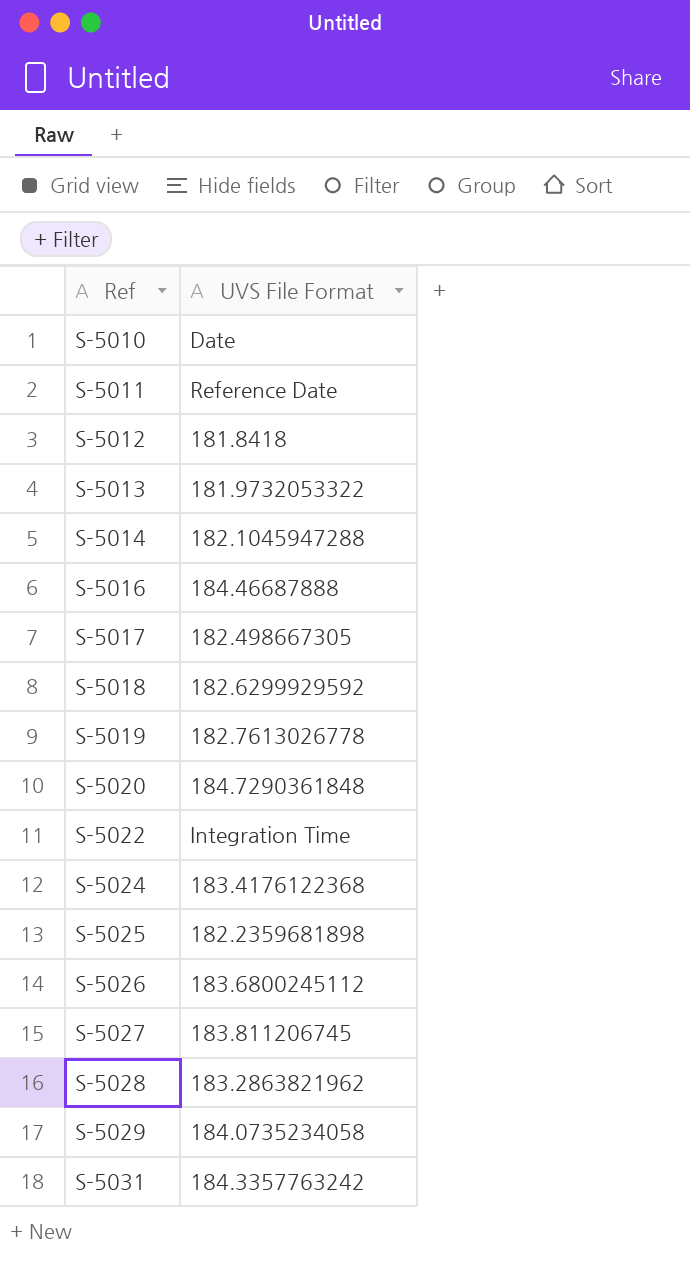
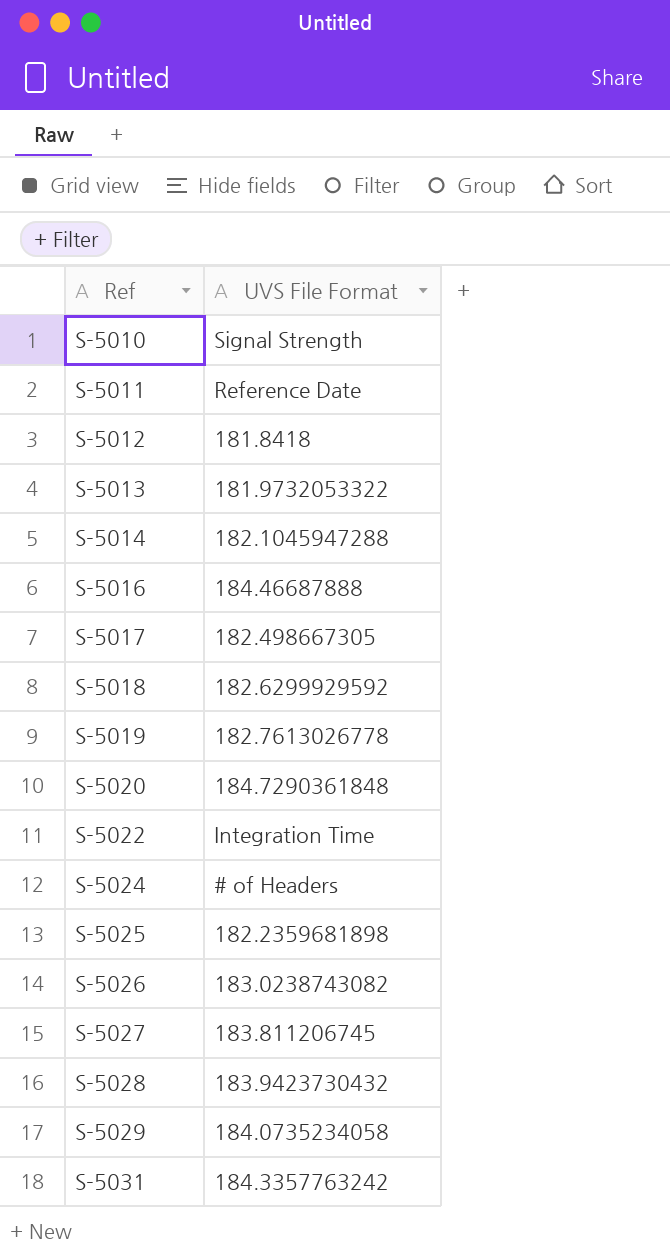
S-5010 | UVS File Format: Date -> Signal Strength
S-5024 | UVS File Format: 183.4176122368 -> # of Headers
S-5026 | UVS File Format: 183.6800245112 -> 183.0238743082
S-5028 | UVS File Format: 183.2863821962 -> 183.9423730432

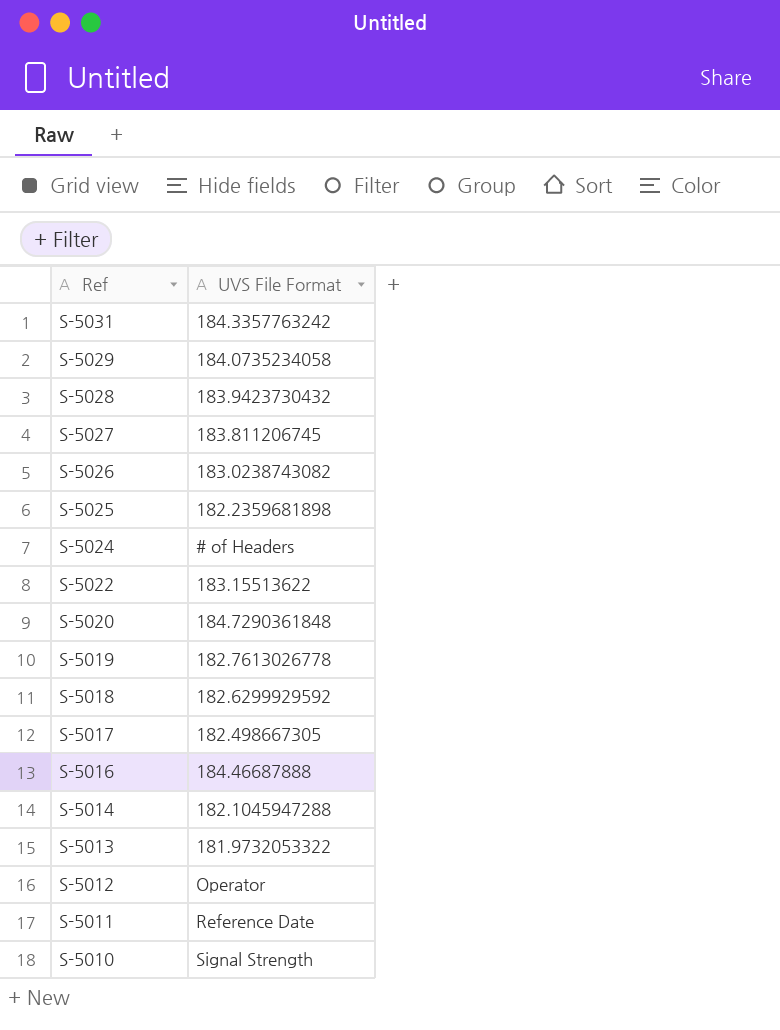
row order: Ref ascending -> Ref descending
S-5022 | UVS File Format: Integration Time -> 183.15513622
S-5012 | UVS File Format: 181.8418 -> Operator

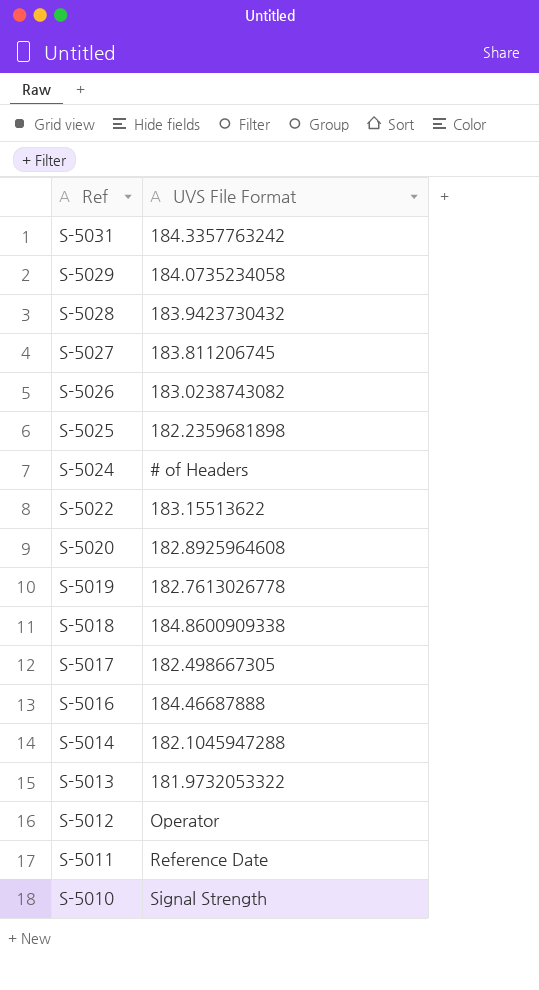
S-5020 | UVS File Format: 184.7290361848 -> 182.8925964608
S-5018 | UVS File Format: 182.6299929592 -> 184.8600909338

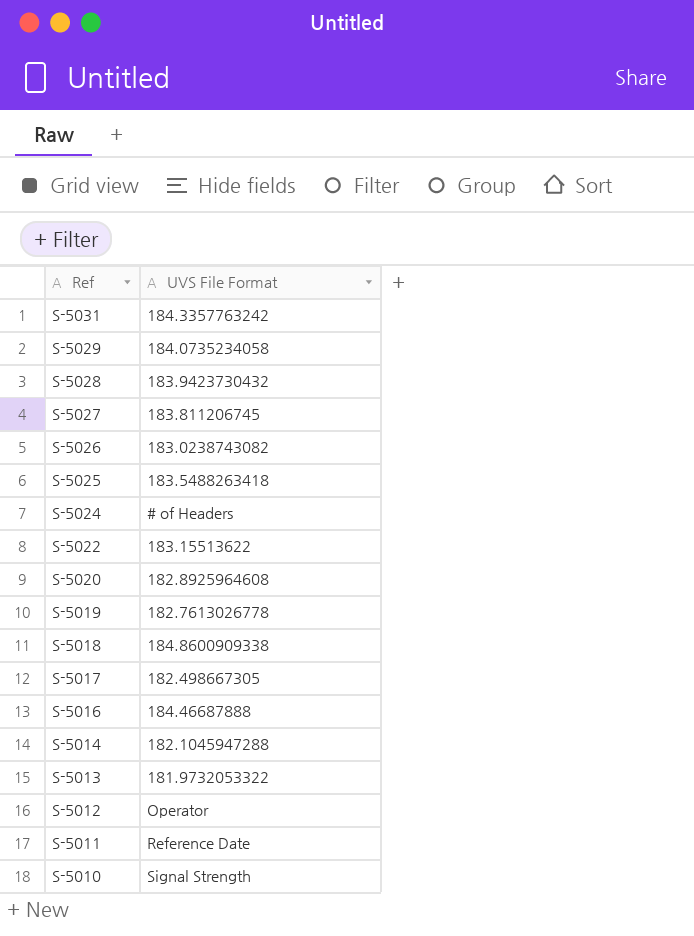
S-5025 | UVS File Format: 182.2359681898 -> 183.5488263418

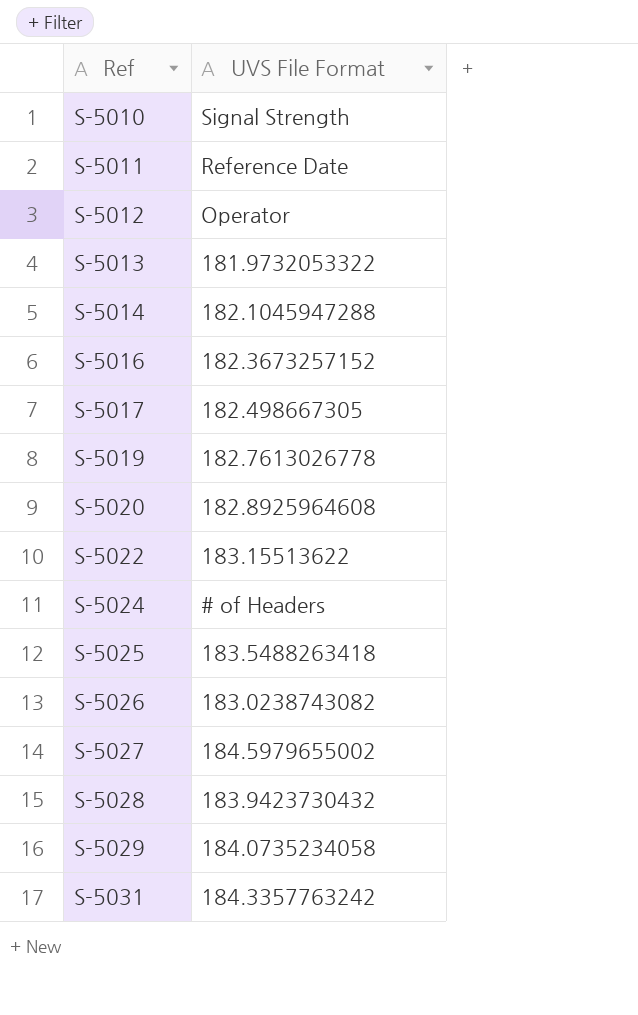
row order: Ref descending -> Ref ascending
row S-5018: 184.8600909338 -> none
S-5016 | UVS File Format: 184.46687888 -> 182.3673257152
S-5027 | UVS File Format: 183.811206745 -> 184.5979655002

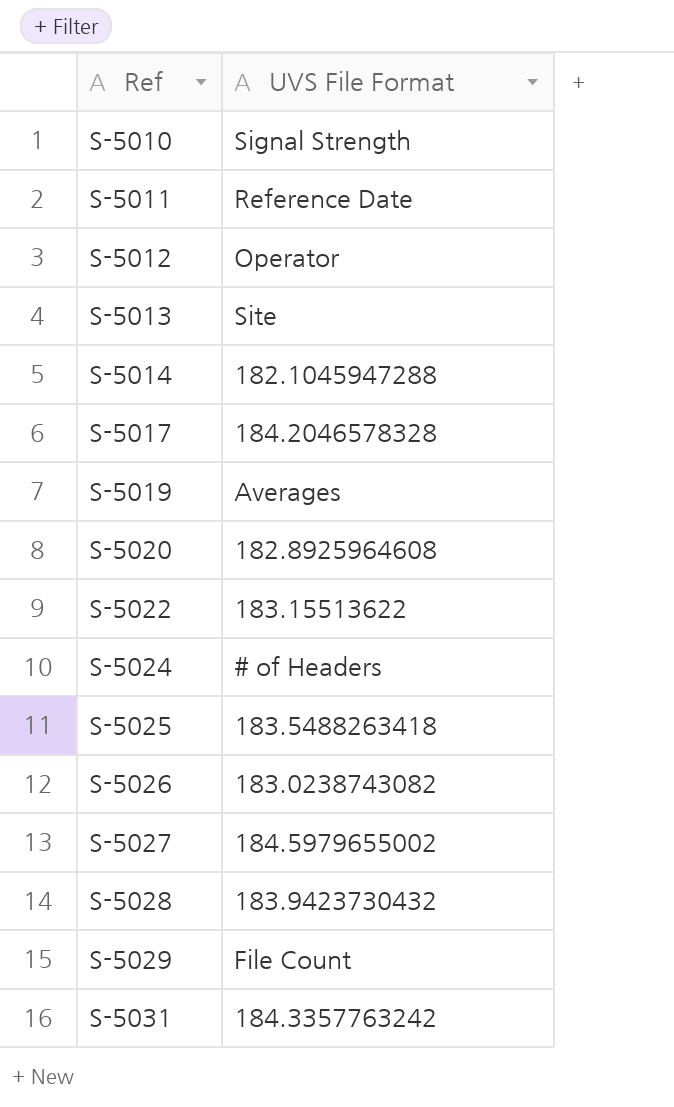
row S-5016: 182.3673257152 -> none
S-5013 | UVS File Format: 181.9732053322 -> Site
S-5017 | UVS File Format: 182.498667305 -> 184.2046578328
S-5019 | UVS File Format: 182.7613026778 -> Averages
S-5029 | UVS File Format: 184.0735234058 -> File Count

